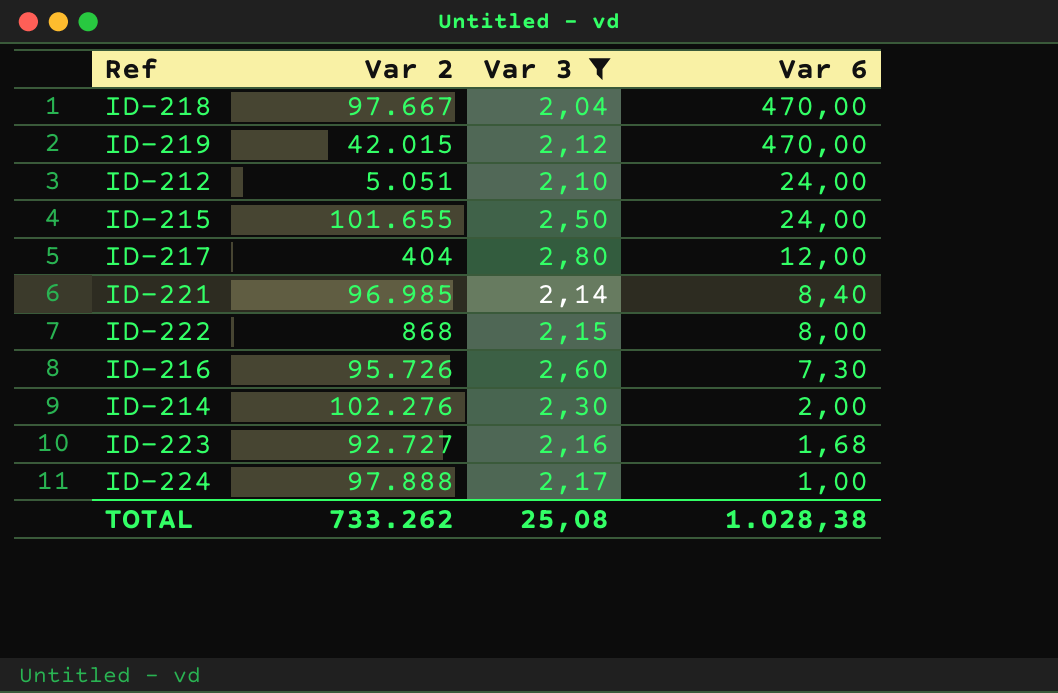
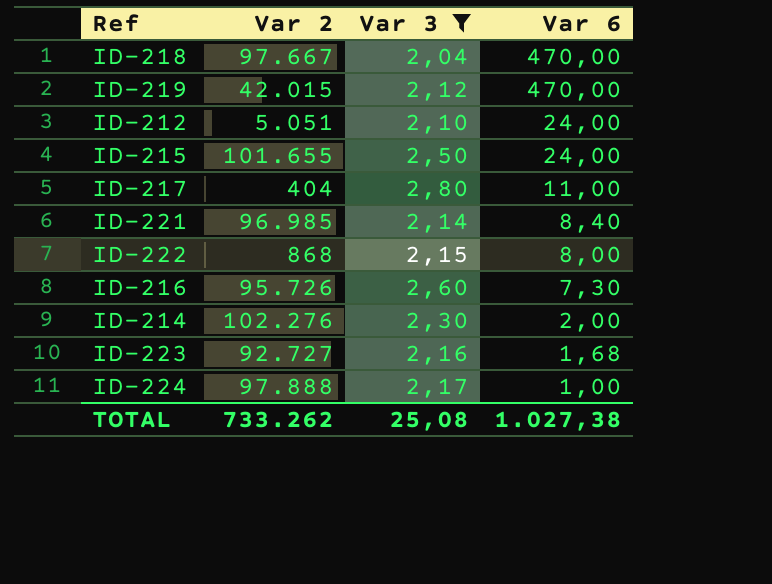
ID-217 | Var 6: 12,00 -> 11,00
TOTAL | Var 6: 1.028,38 -> 1.027,38

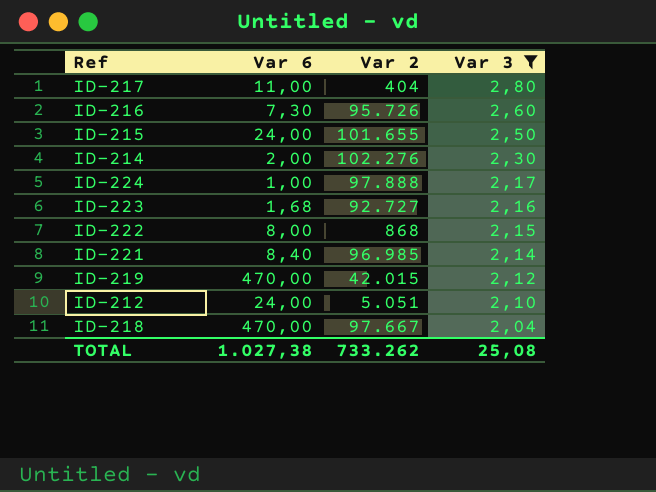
row order: Var 6 descending -> Var 3 descending
column Var 6 | position: 4 -> 2

